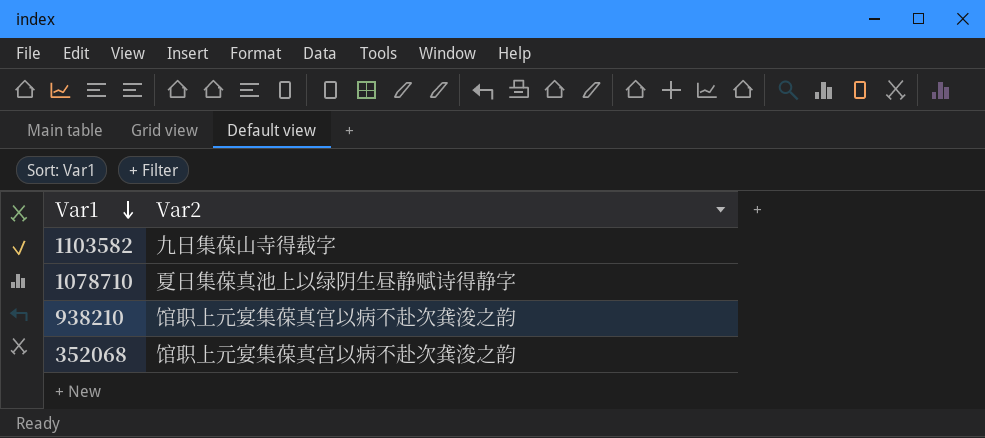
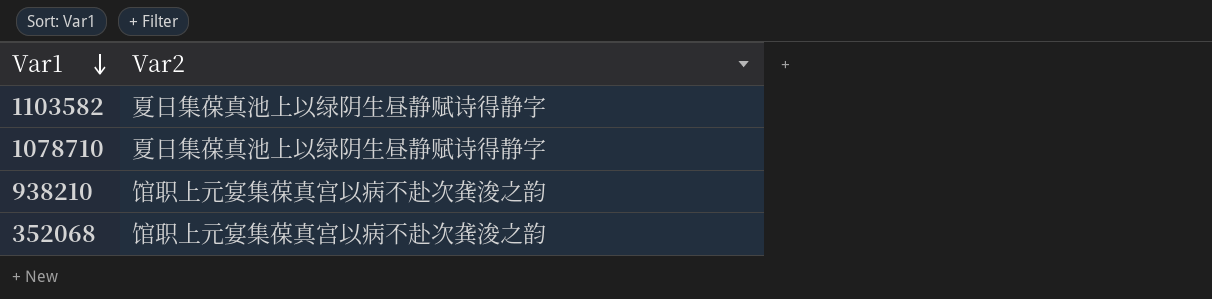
1103582 | Var2: 九日集葆山寺得载字 -> 夏日集葆真池上以绿阴生昼静赋诗得静字

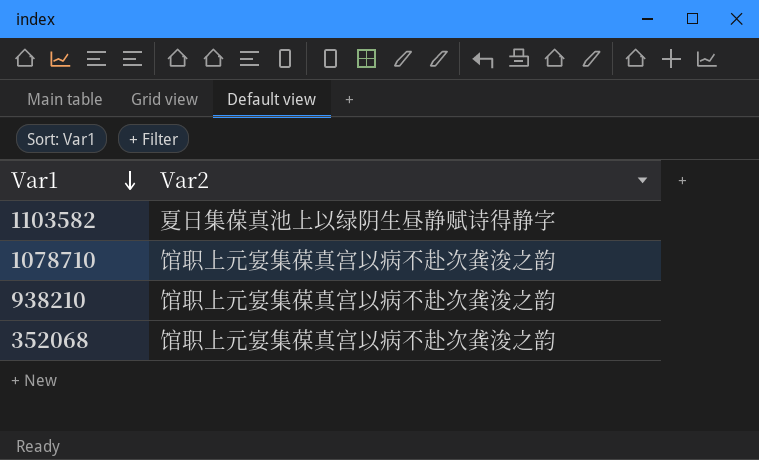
1078710 | Var2: 夏日集葆真池上以绿阴生昼静赋诗得静字 -> 馆职上元宴集葆真宫以病不赴次龚浚之韵

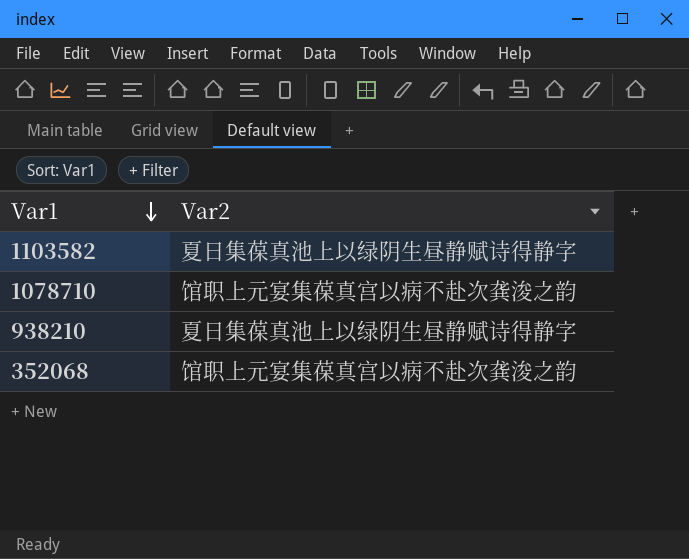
938210 | Var2: 馆职上元宴集葆真宫以病不赴次龚浚之韵 -> 夏日集葆真池上以绿阴生昼静赋诗得静字

